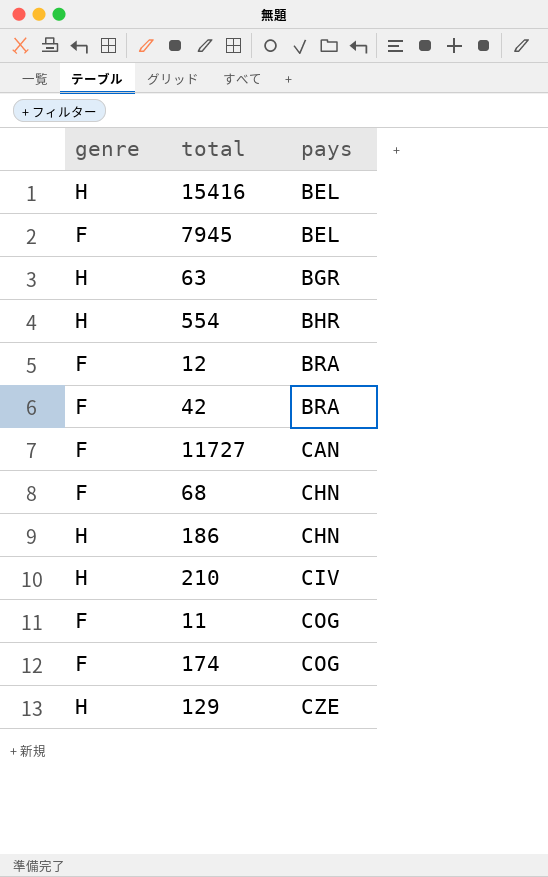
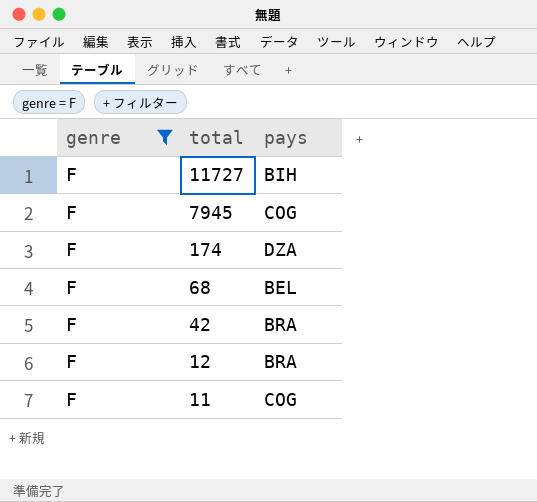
filter: none -> genre = F
row order: pays ascending -> total descending
11727 | pays: CAN -> BIH
7945 | pays: BEL -> COG
174 | pays: COG -> DZA
68 | pays: CHN -> BEL

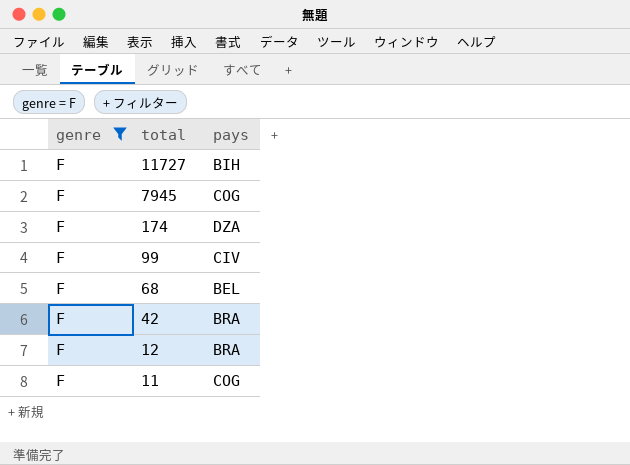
row 99: none -> F | CIV

